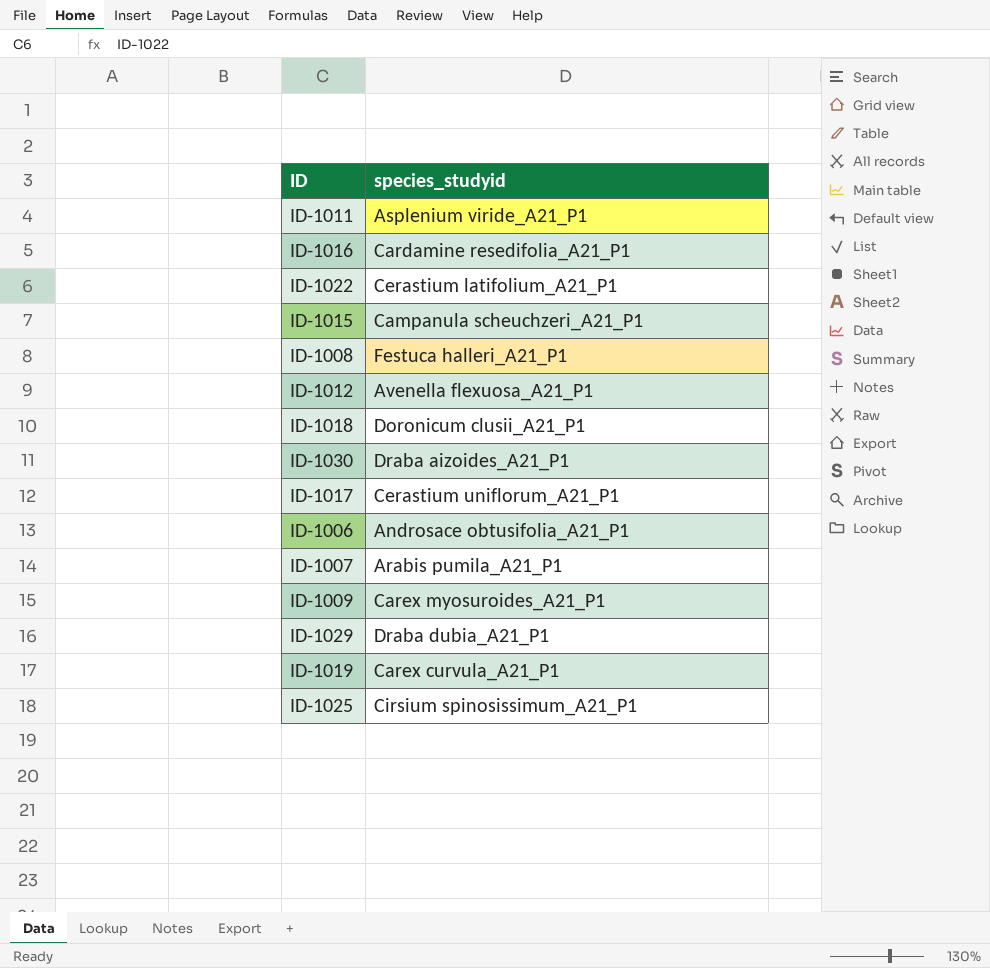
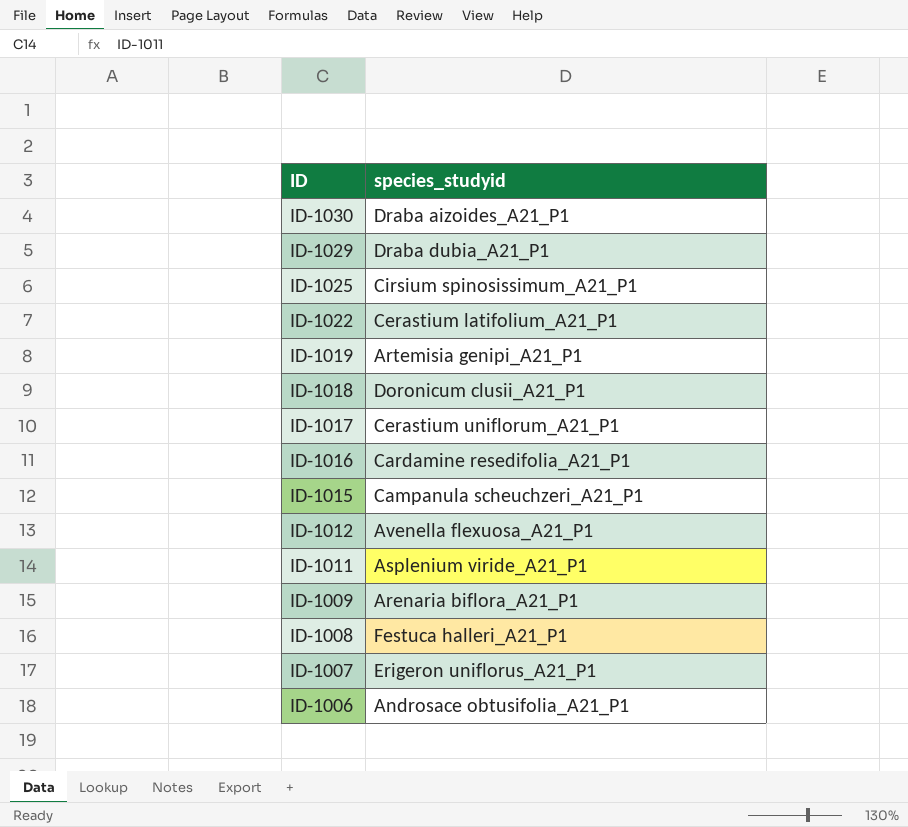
row order: none -> ID descending
ID-1019 | species_studyid: Carex curvula_A21_P1 -> Artemisia genipi_A21_P1
ID-1009 | species_studyid: Carex myosuroides_A21_P1 -> Arenaria biflora_A21_P1
ID-1007 | species_studyid: Arabis pumila_A21_P1 -> Erigeron uniflorus_A21_P1

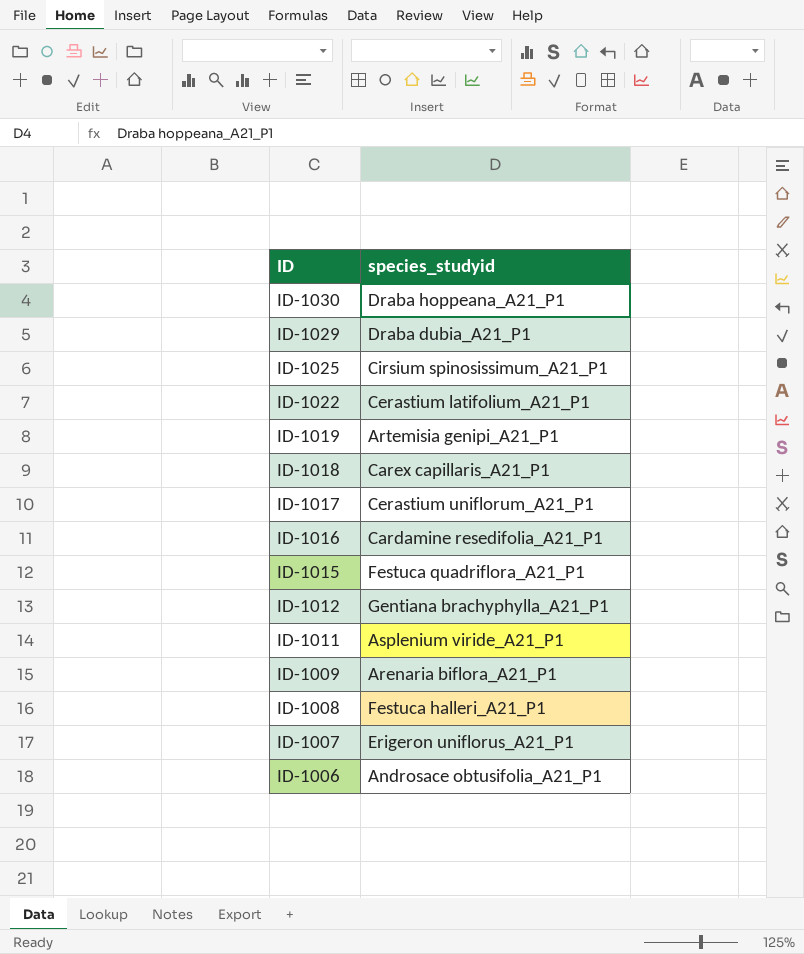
ID-1030 | species_studyid: Draba aizoides_A21_P1 -> Draba hoppeana_A21_P1
ID-1018 | species_studyid: Doronicum clusii_A21_P1 -> Carex capillaris_A21_P1
ID-1015 | species_studyid: Campanula scheuchzeri_A21_P1 -> Festuca quadriflora_A21_P1
ID-1012 | species_studyid: Avenella flexuosa_A21_P1 -> Gentiana brachyphylla_A21_P1

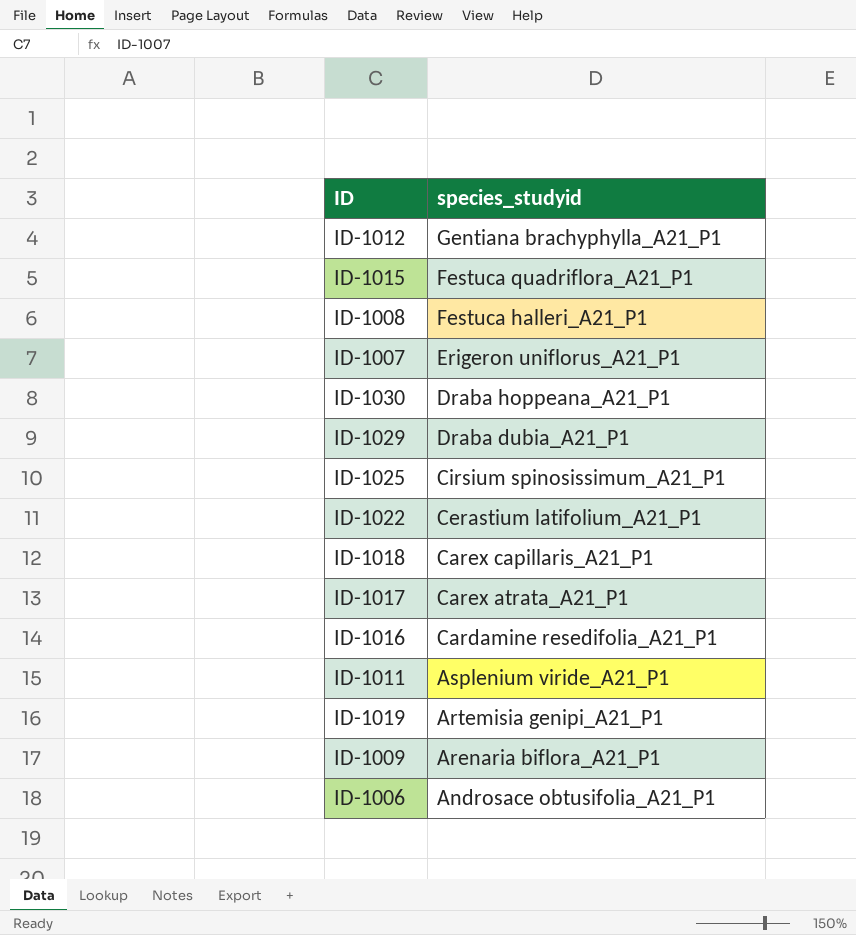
row order: ID descending -> species_studyid descending
ID-1017 | species_studyid: Cerastium uniflorum_A21_P1 -> Carex atrata_A21_P1

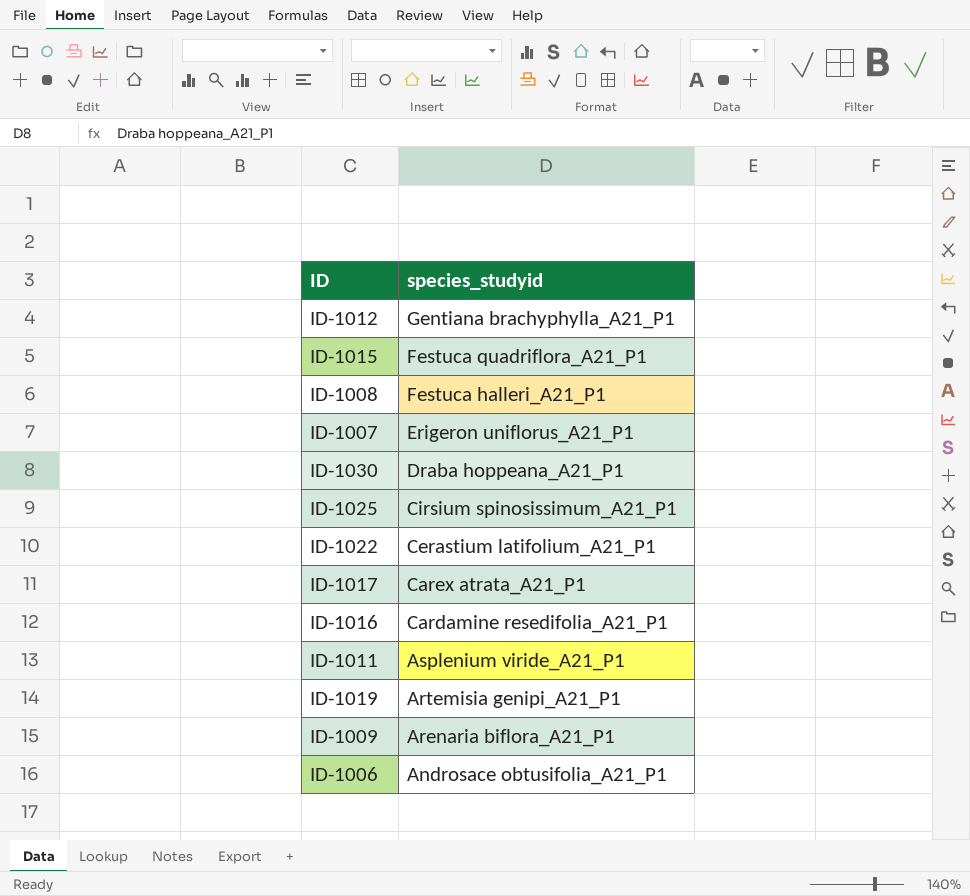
row ID-1029: Draba dubia_A21_P1 -> none
row ID-1018: Carex capillaris_A21_P1 -> none

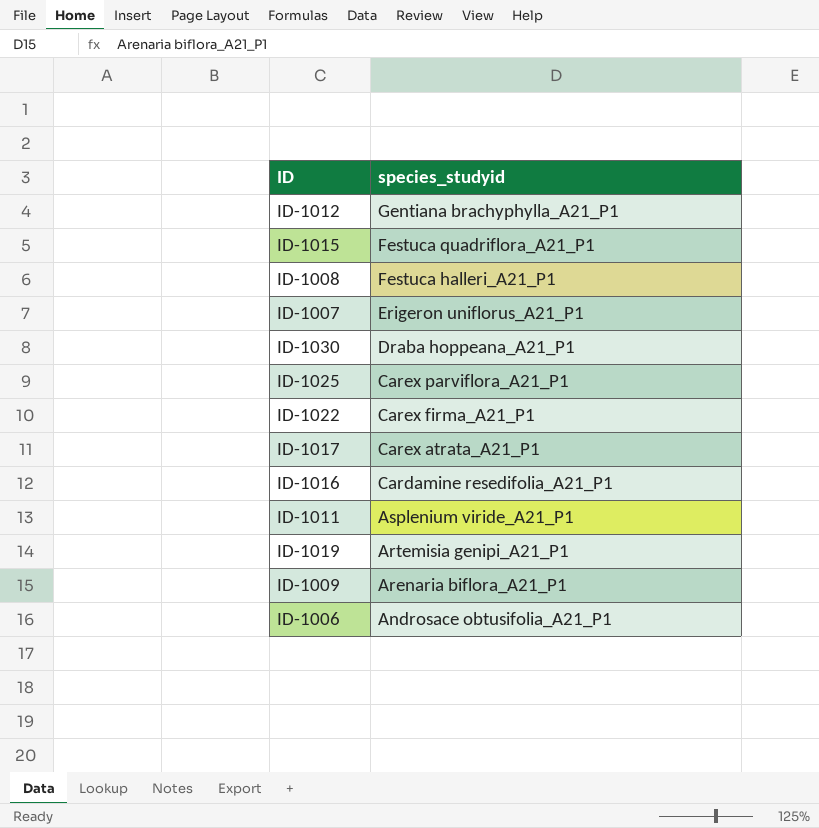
ID-1025 | species_studyid: Cirsium spinosissimum_A21_P1 -> Carex parviflora_A21_P1
ID-1022 | species_studyid: Cerastium latifolium_A21_P1 -> Carex firma_A21_P1

